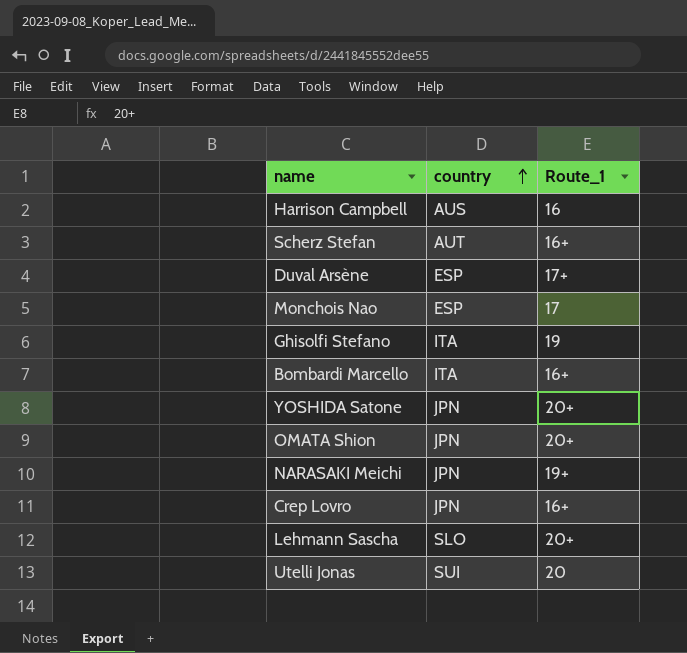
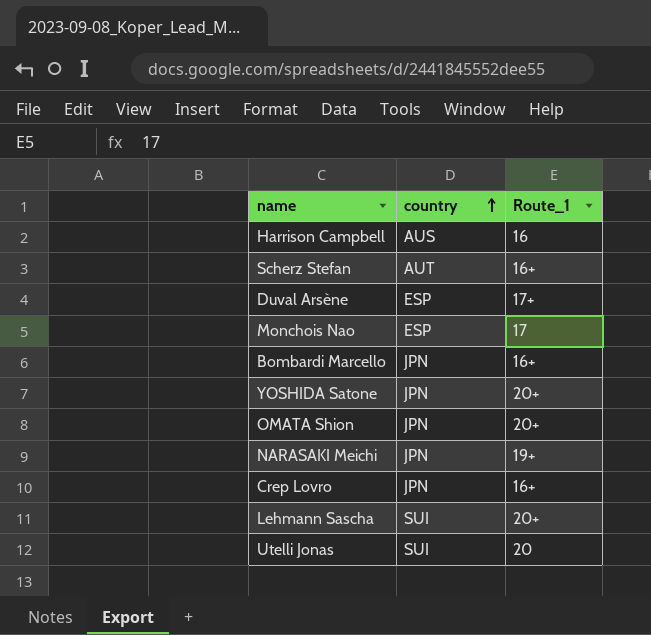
row Ghisolfi Stefano: ITA | 19 -> none
Bombardi Marcello | country: ITA -> JPN
Lehmann Sascha | country: SLO -> SUI

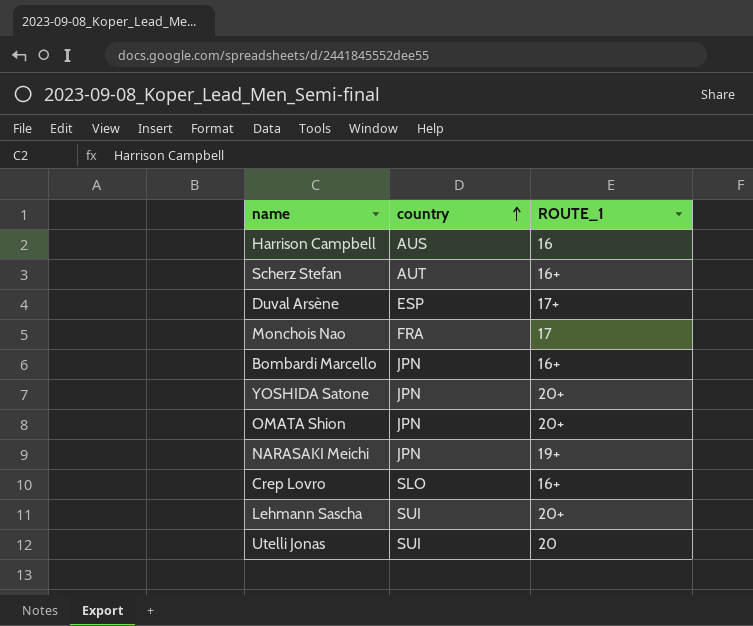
column name: Route_1 -> ROUTE_1
Monchois Nao | country: ESP -> FRA
Crep Lovro | country: JPN -> SLO

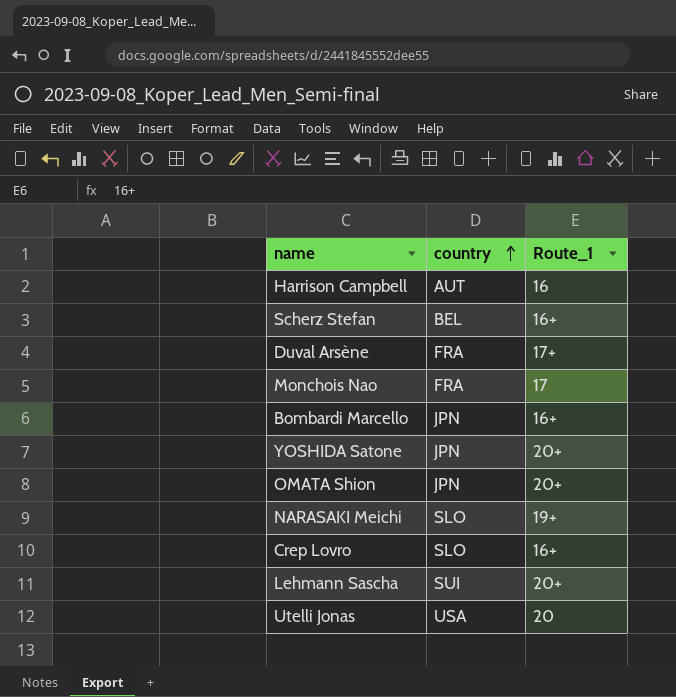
column name: ROUTE_1 -> Route_1
Harrison Campbell | country: AUS -> AUT
Scherz Stefan | country: AUT -> BEL
Duval Arsène | country: ESP -> FRA
NARASAKI Meichi | country: JPN -> SLO
Utelli Jonas | country: SUI -> USA

